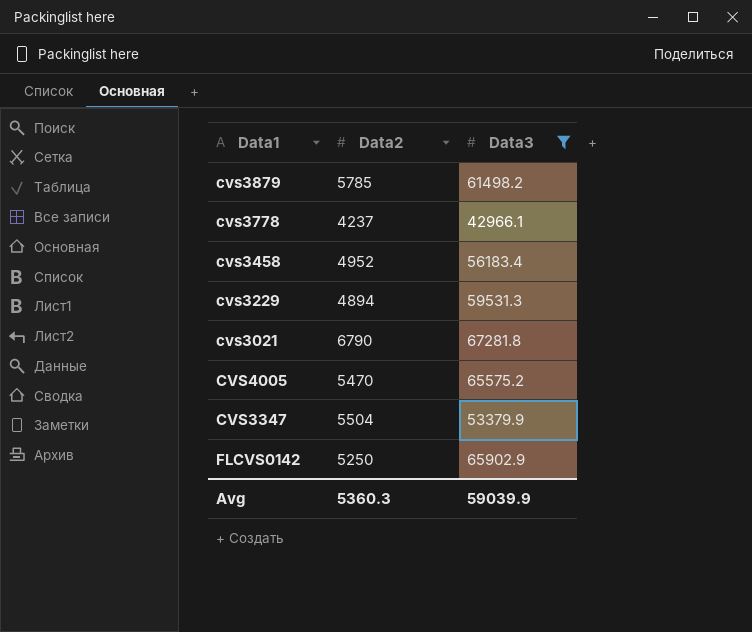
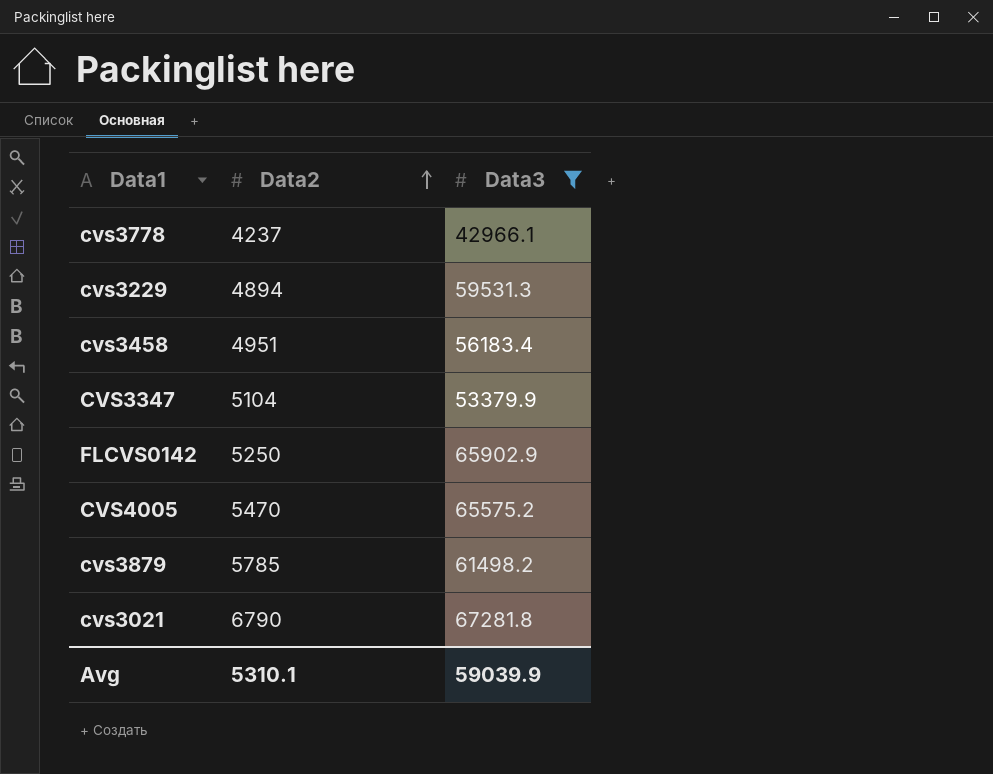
row order: none -> Data2 ascending
cvs3458 | Data2: 4952 -> 4951
CVS3347 | Data2: 5504 -> 5104
Avg | Data2: 5360.3 -> 5310.1

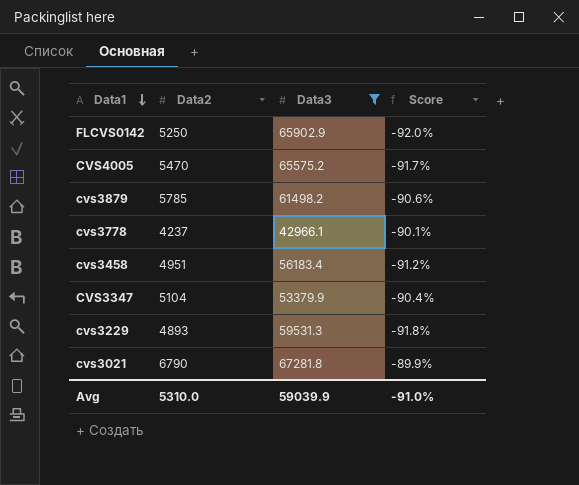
row order: Data2 ascending -> Data1 descending
column Score | formula: none -> ([Data2] - [Data3]) / [Data3]
cvs3229 | Data2: 4894 -> 4893
Avg | Data2: 5310.1 -> 5310.0

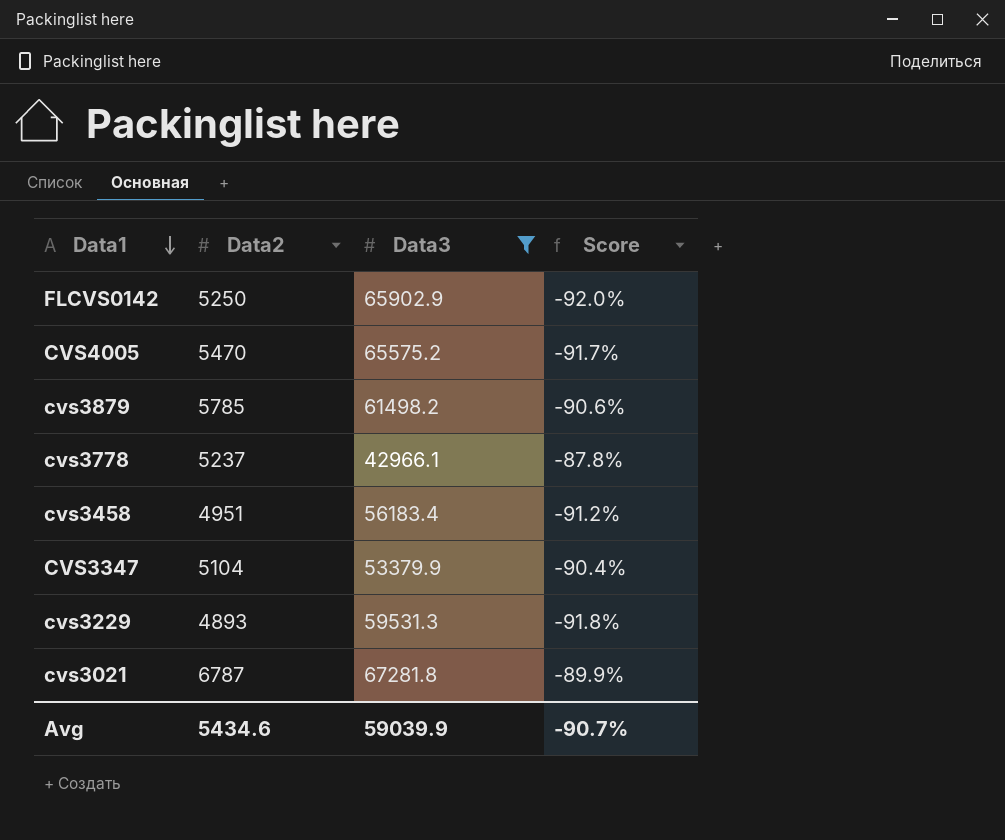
cvs3778 | Data2: 4237 -> 5237
cvs3778 | Score: -90.1% -> -87.8%
cvs3021 | Data2: 6790 -> 6787
Avg | Data2: 5310.0 -> 5434.6
Avg | Score: -91.0% -> -90.7%

